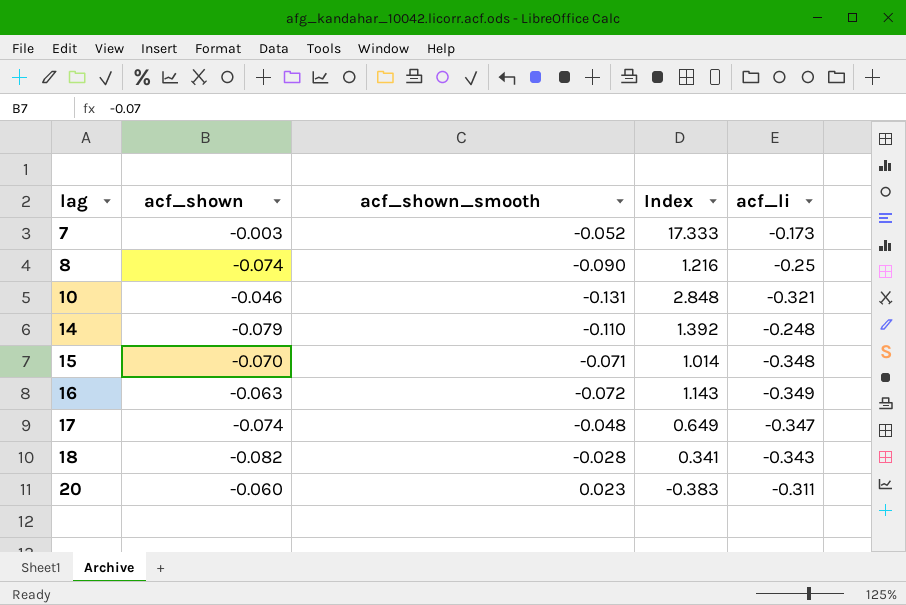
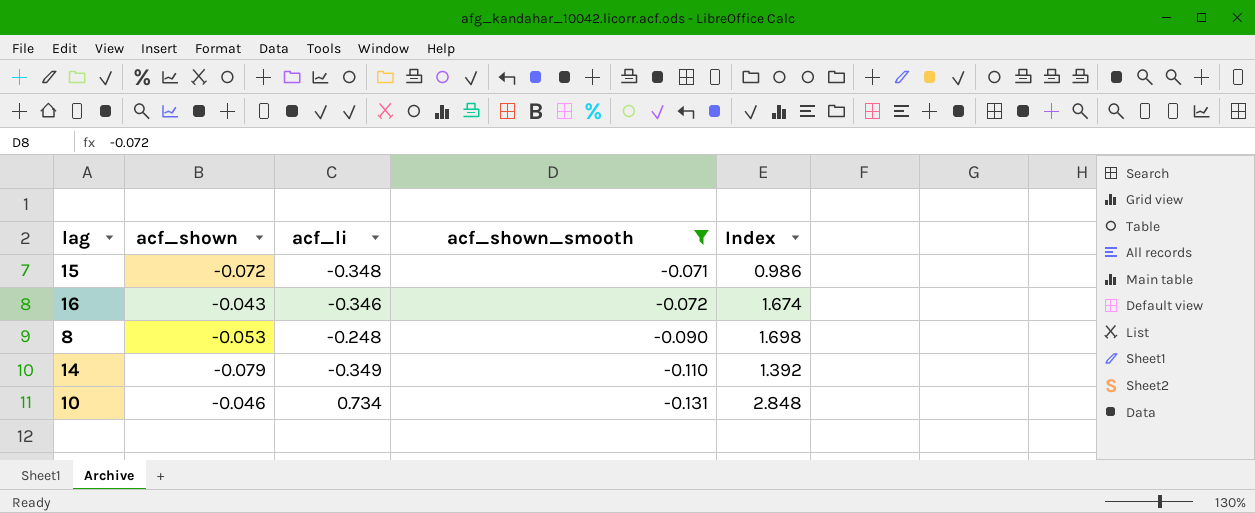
filter: none -> acf_shown_smooth <= -0.071
row order: lag ascending -> acf_shown_smooth descending
column acf_li | position: 5 -> 3
15 | acf_shown: -0.070 -> -0.072
15 | Index: 1.014 -> 0.986
16 | acf_shown: -0.063 -> -0.043
16 | acf_li: -0.349 -> -0.346
16 | Index: 1.143 -> 1.674
8 | acf_shown: -0.074 -> -0.053
8 | acf_li: -0.25 -> -0.248
8 | Index: 1.216 -> 1.698
14 | acf_li: -0.248 -> -0.349
10 | acf_li: -0.321 -> 0.734

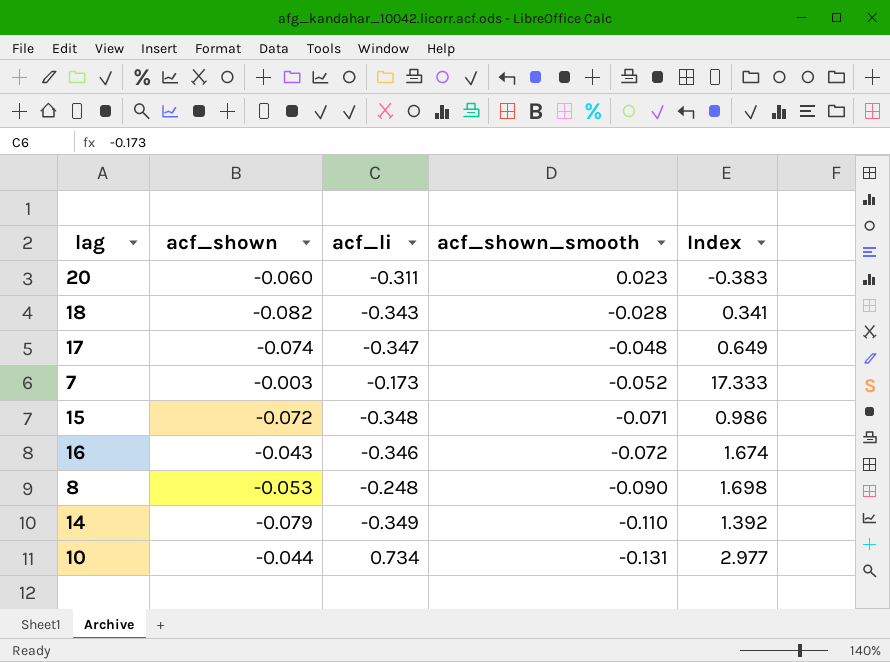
filter: acf_shown_smooth <= -0.071 -> none
10 | acf_shown: -0.046 -> -0.044
10 | Index: 2.848 -> 2.977

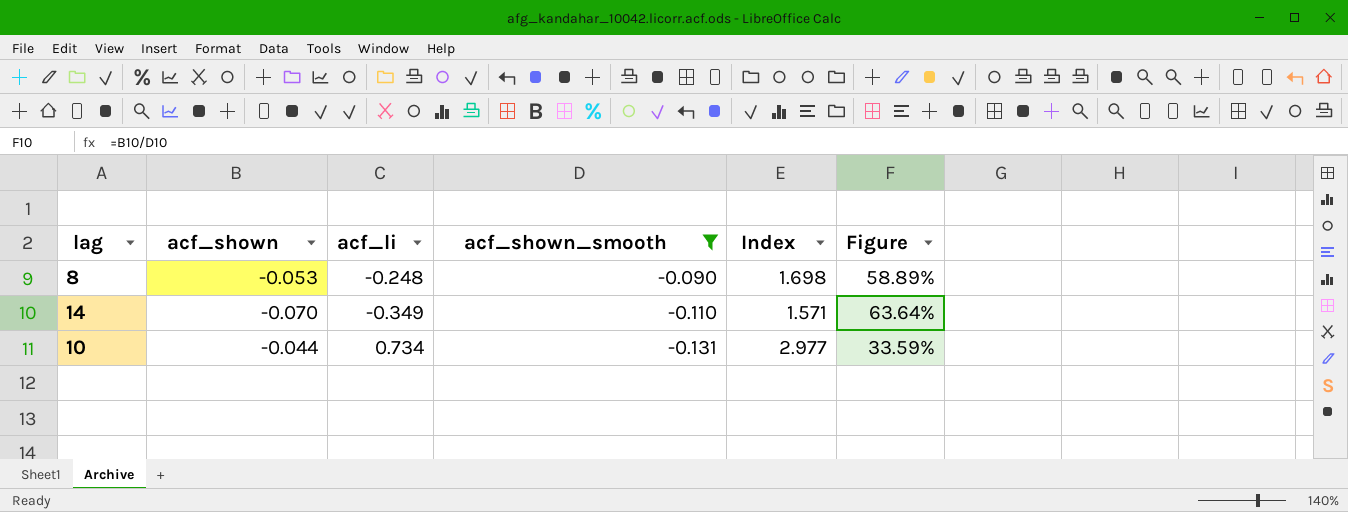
filter: none -> acf_shown_smooth <= -0.090
column Figure | formula: none -> [acf_shown] / [acf_shown_smooth]
14 | acf_shown: -0.079 -> -0.070
14 | Index: 1.392 -> 1.571

